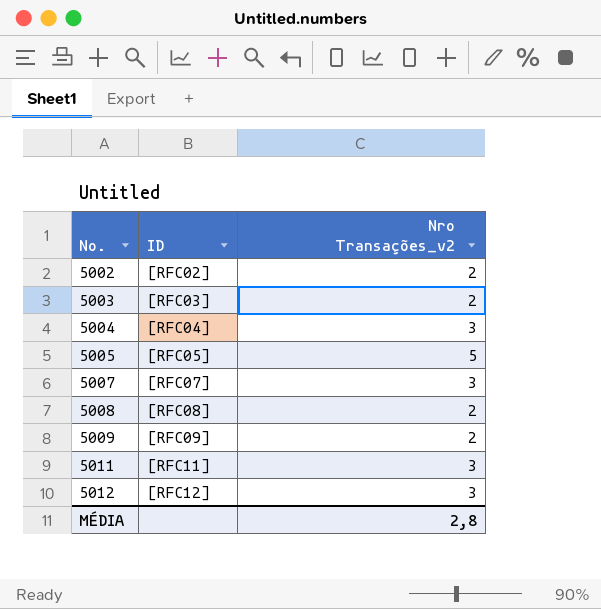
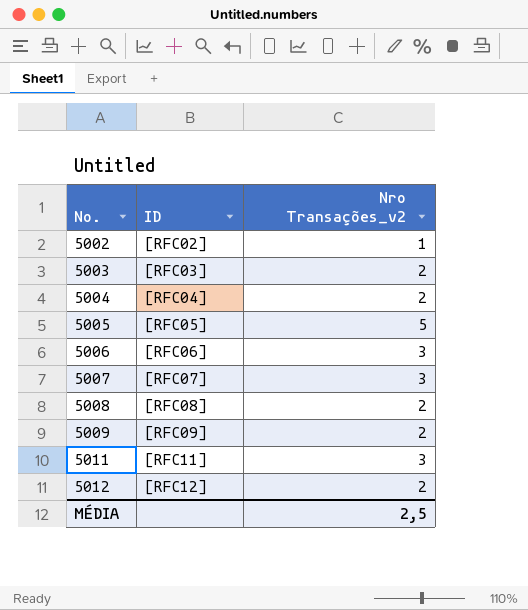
5002 | Nro Transações_v2: 2 -> 1
5004 | Nro Transações_v2: 3 -> 2
row 5006: none -> [RFC06] | 3
5012 | Nro Transações_v2: 3 -> 2
MÉDIA | Nro Transações_v2: 2,8 -> 2,5

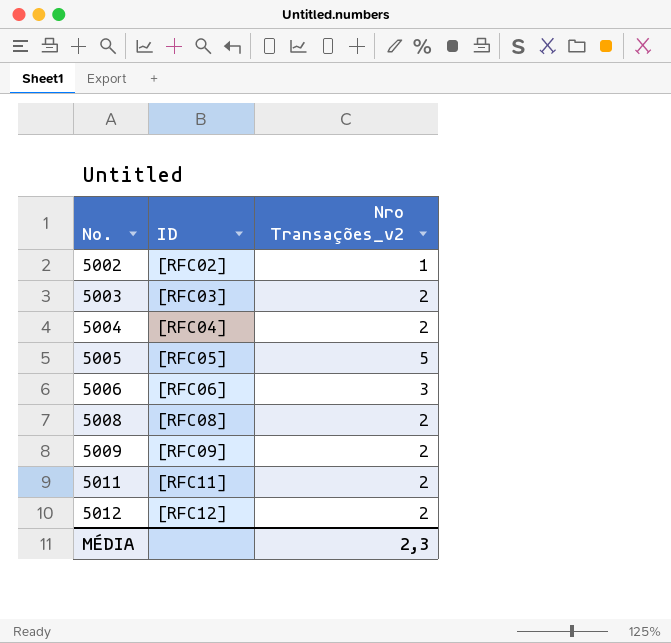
row 5007: [RFC07] | 3 -> none
5011 | Nro Transações_v2: 3 -> 2
MÉDIA | Nro Transações_v2: 2,5 -> 2,3

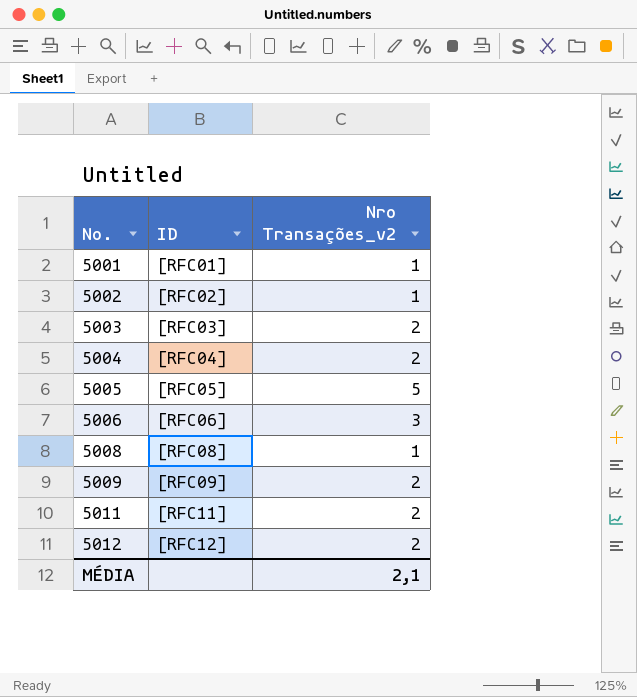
row 5001: none -> [RFC01] | 1
5008 | Nro Transações_v2: 2 -> 1
MÉDIA | Nro Transações_v2: 2,3 -> 2,1

